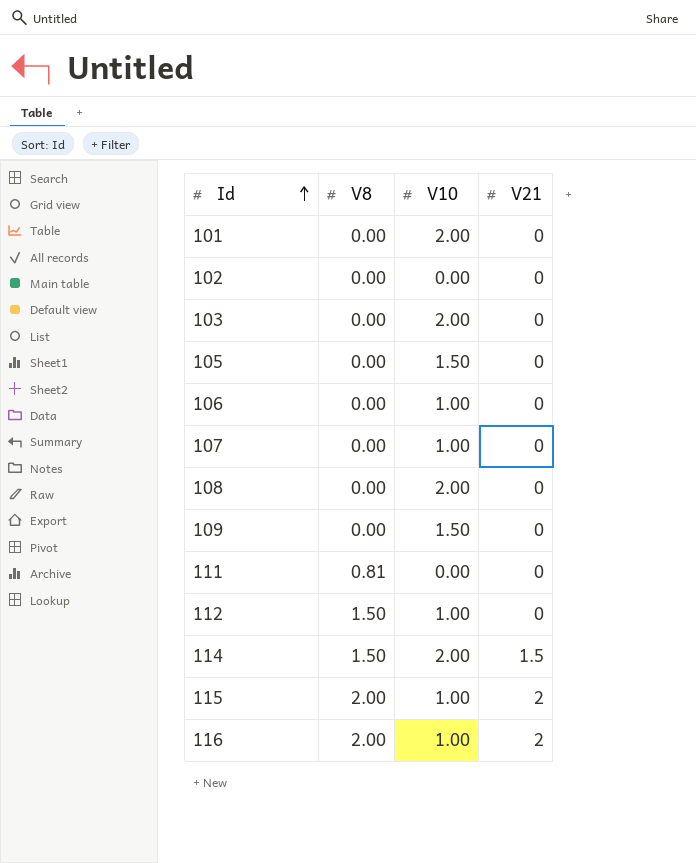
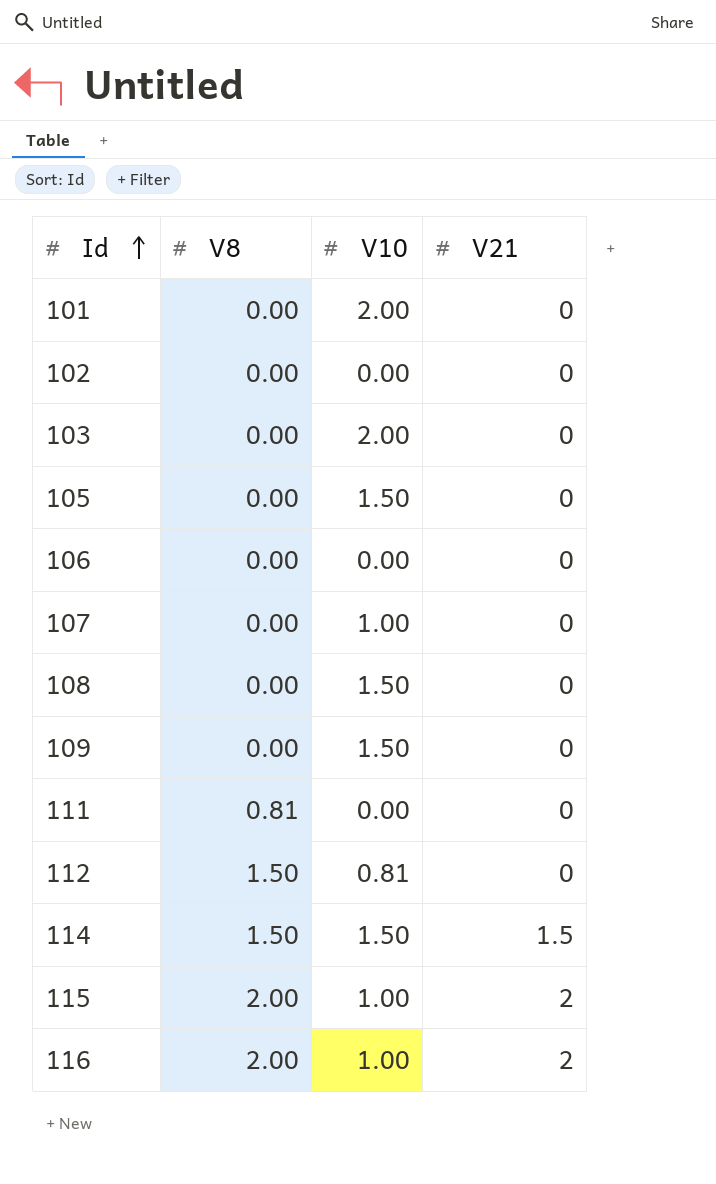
106 | V10: 1.00 -> 0.00
108 | V10: 2.00 -> 1.50
112 | V10: 1.00 -> 0.81
114 | V10: 2.00 -> 1.50

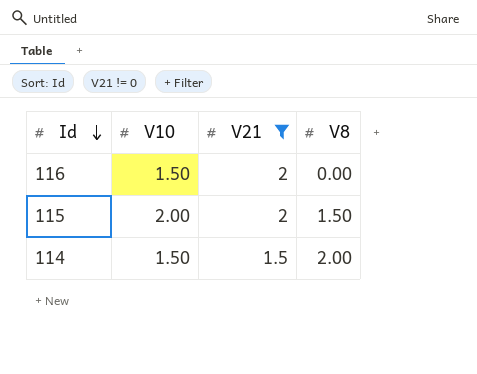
filter: none -> V21 != 0
row order: Id ascending -> Id descending
column V8 | position: 2 -> 4
116 | V10: 1.00 -> 1.50
116 | V8: 2.00 -> 0.00
115 | V10: 1.00 -> 2.00
115 | V8: 2.00 -> 1.50
114 | V8: 1.50 -> 2.00

